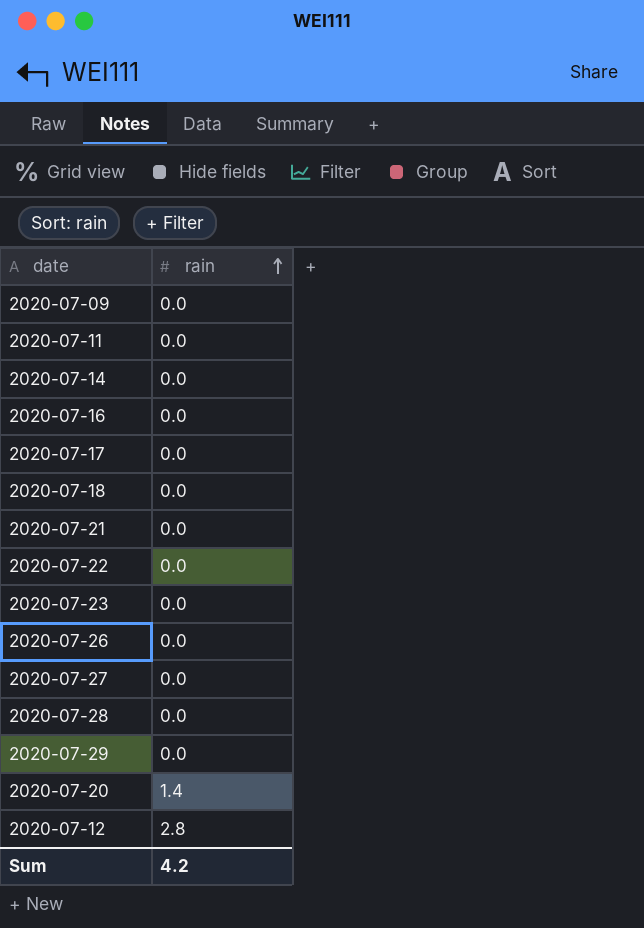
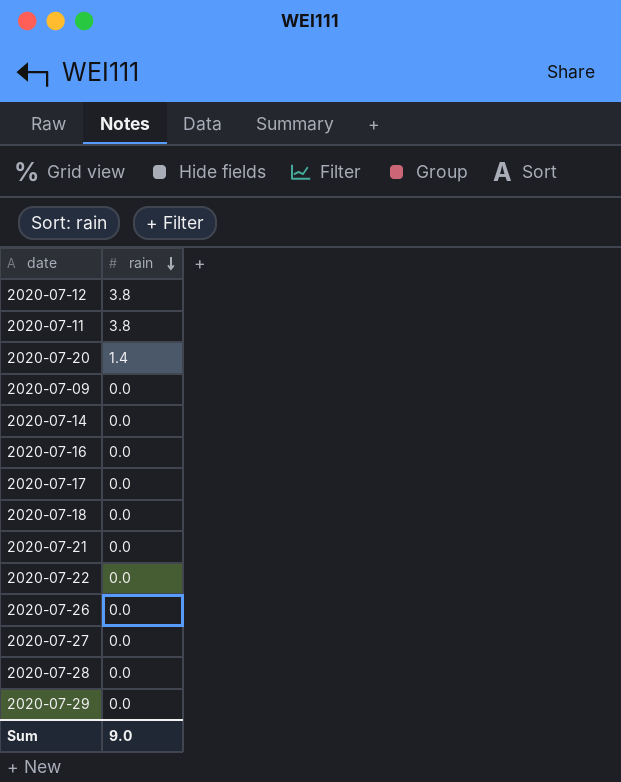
row order: rain ascending -> rain descending
row 2020-07-23: 0.0 -> none
2020-07-12 | rain: 2.8 -> 3.8
2020-07-11 | rain: 0.0 -> 3.8
Sum | rain: 4.2 -> 9.0

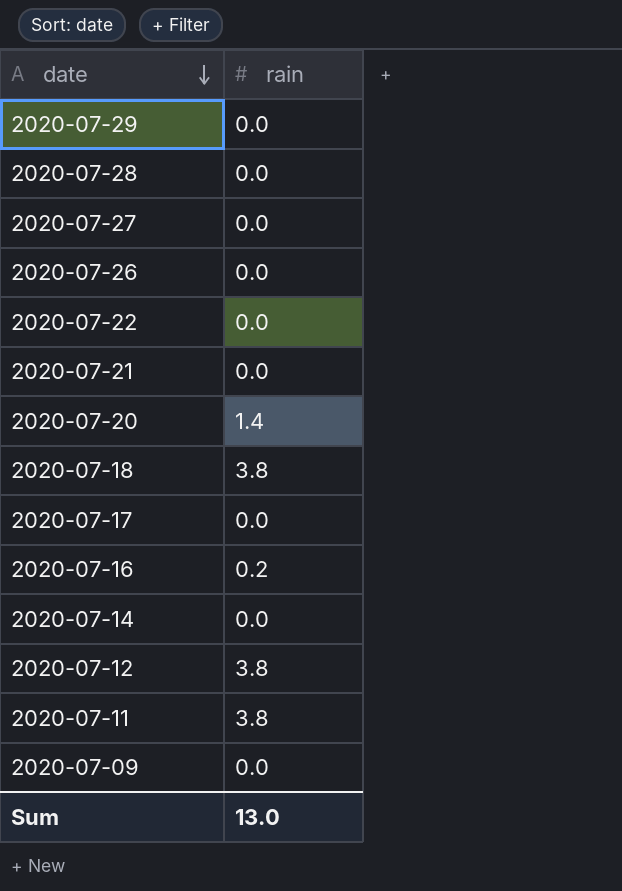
row order: rain descending -> date descending
2020-07-18 | rain: 0.0 -> 3.8
2020-07-16 | rain: 0.0 -> 0.2
Sum | rain: 9.0 -> 13.0

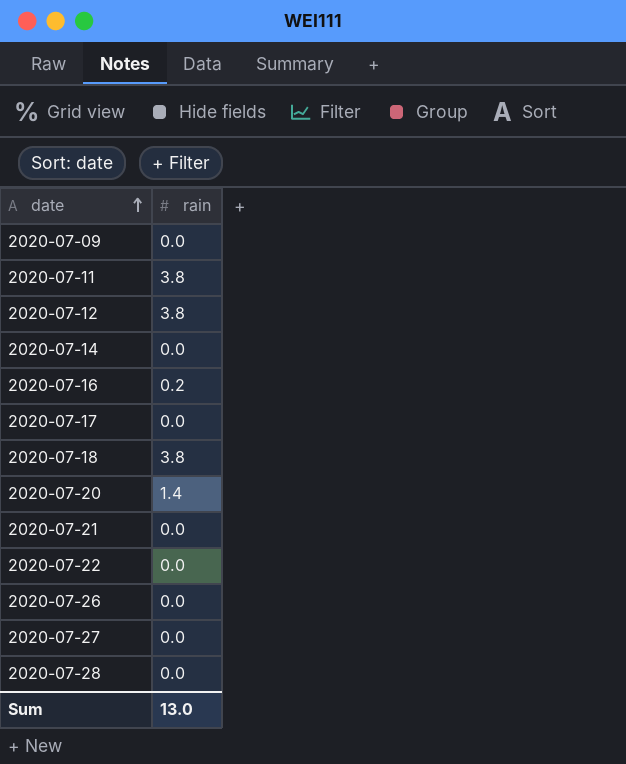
row order: date descending -> date ascending
row 2020-07-29: 0.0 -> none

